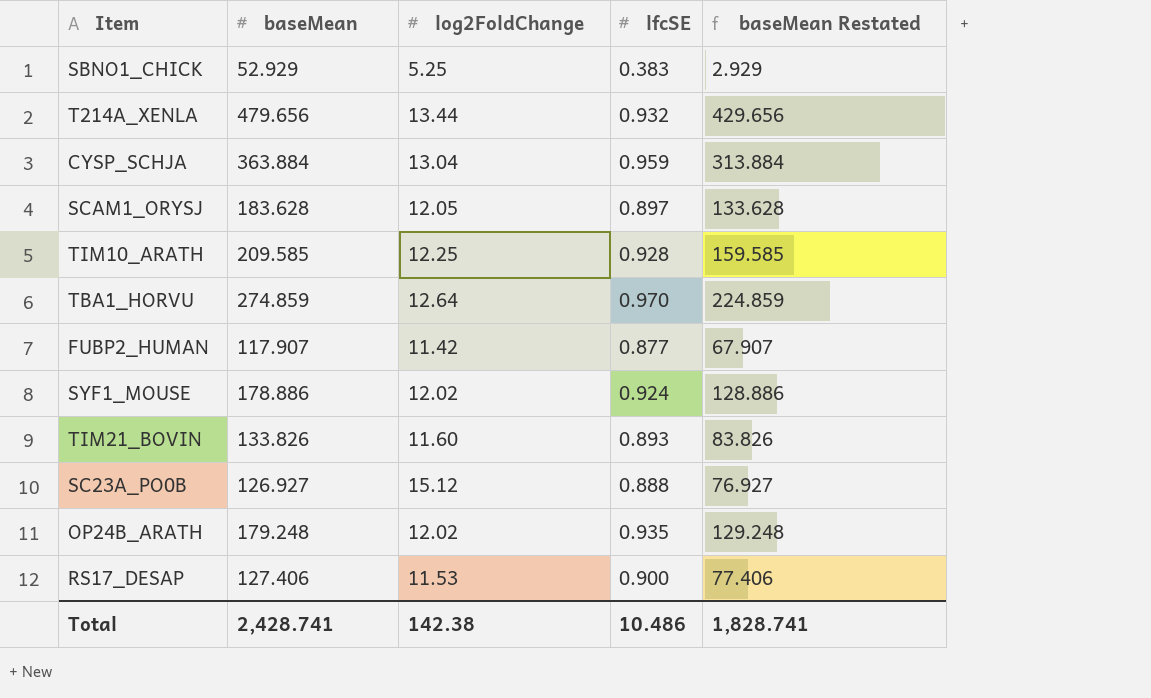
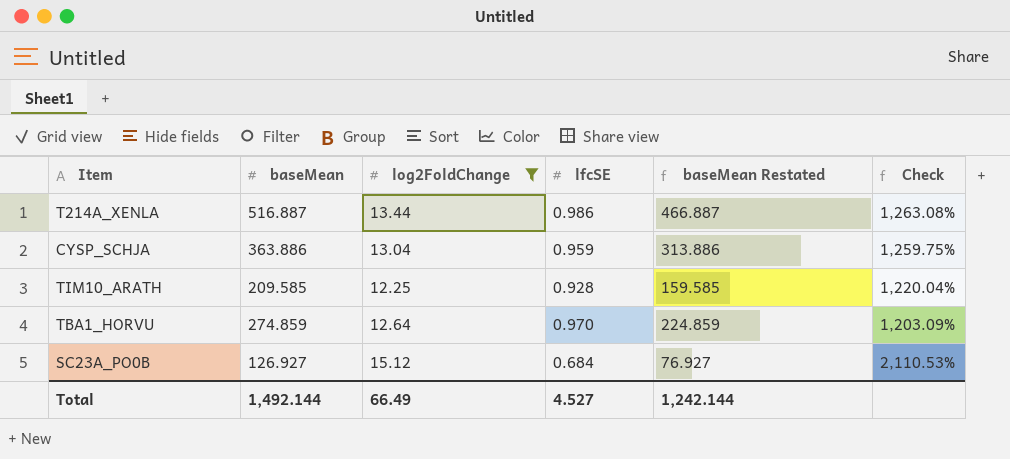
filter: none -> log2FoldChange >= 12.25
column Check | formula: none -> ([log2FoldChange] - [lfcSE]) / [lfcSE]
T214A_XENLA | baseMean: 479.656 -> 516.887
T214A_XENLA | lfcSE: 0.932 -> 0.986
T214A_XENLA | baseMean Restated: 429.656 -> 466.887
CYSP_SCHJA | baseMean: 363.884 -> 363.886
CYSP_SCHJA | baseMean Restated: 313.884 -> 313.886
SC23A_PO0B | lfcSE: 0.888 -> 0.684
Total | baseMean: 2,428.741 -> 1,492.144
Total | log2FoldChange: 142.38 -> 66.49
Total | lfcSE: 10.486 -> 4.527
Total | baseMean Restated: 1,828.741 -> 1,242.144

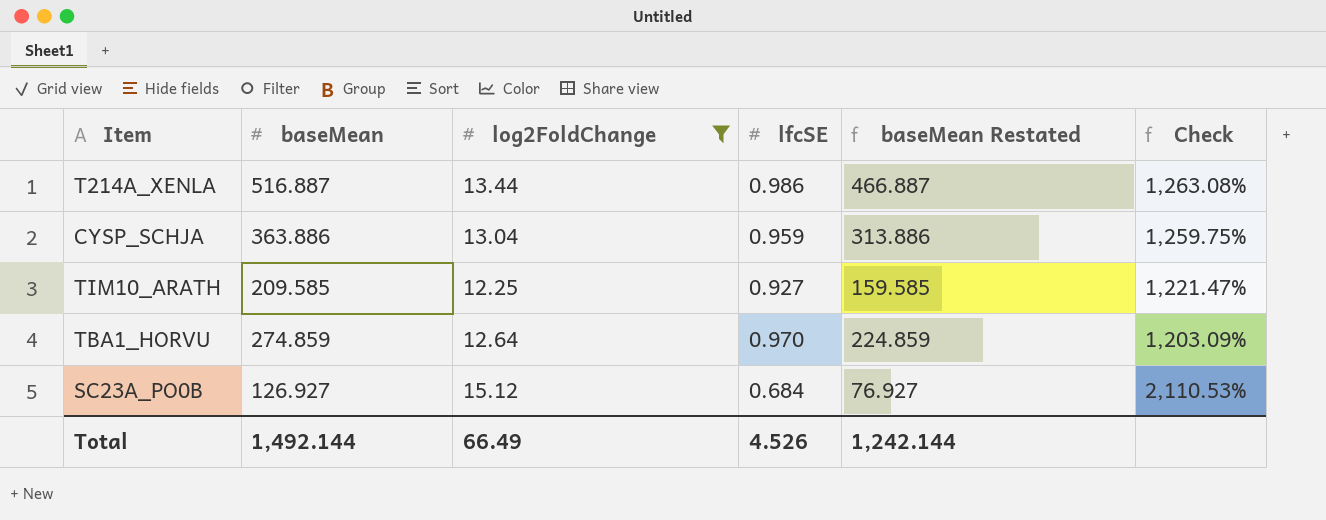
TIM10_ARATH | lfcSE: 0.928 -> 0.927
TIM10_ARATH | Check: 1,220.04% -> 1,221.47%
Total | lfcSE: 4.527 -> 4.526

